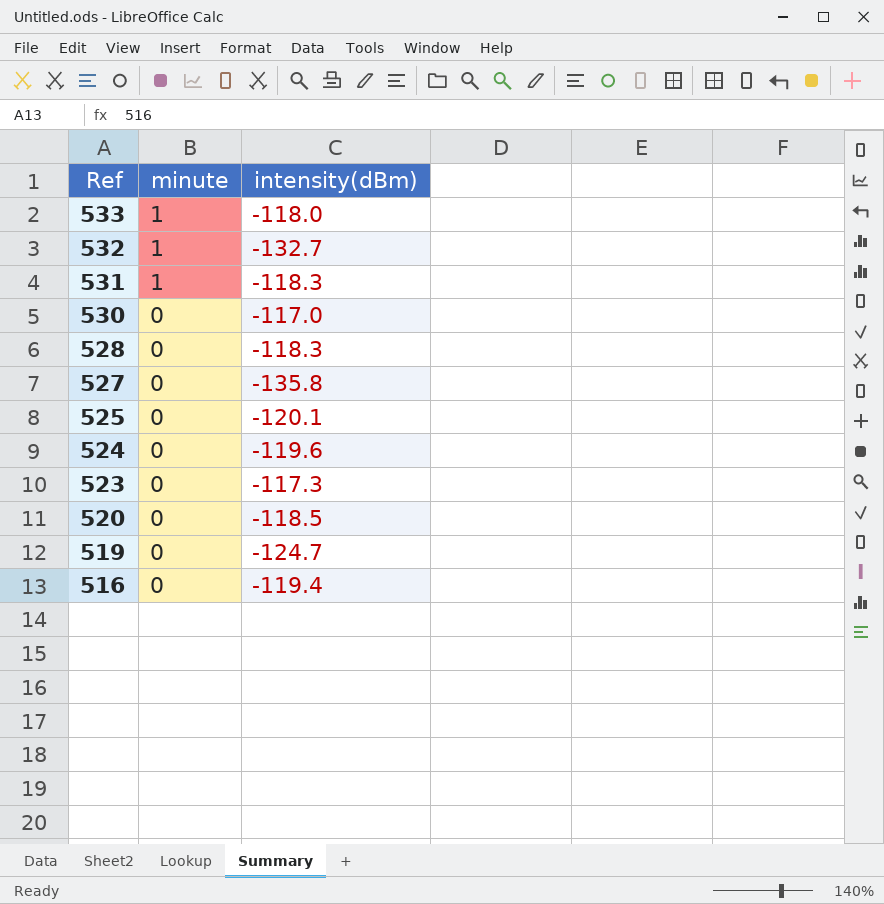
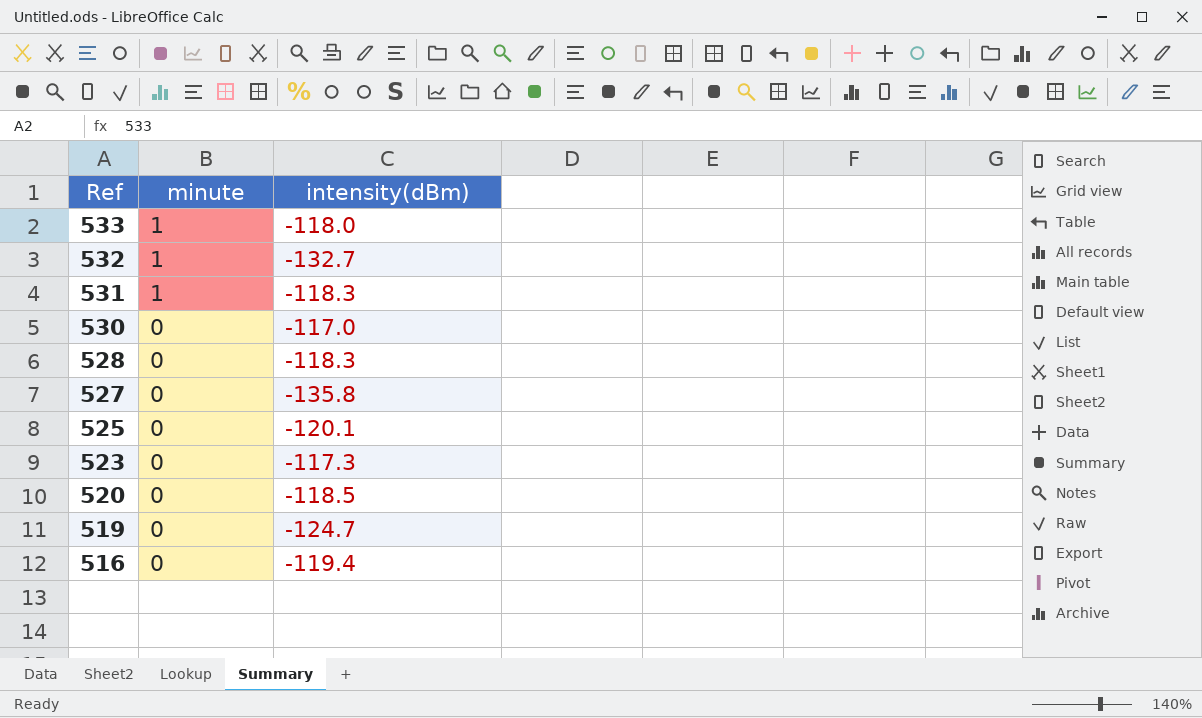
row 524: 0 | -119.6 -> none

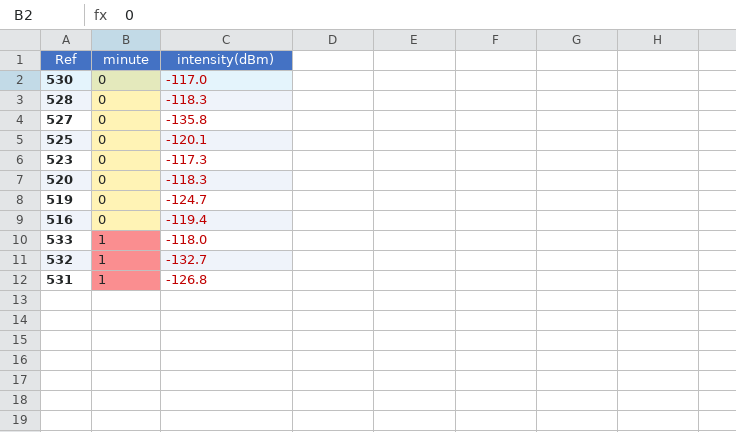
row order: Ref descending -> minute ascending
520 | intensity(dBm): -118.5 -> -118.3
531 | intensity(dBm): -118.3 -> -126.8

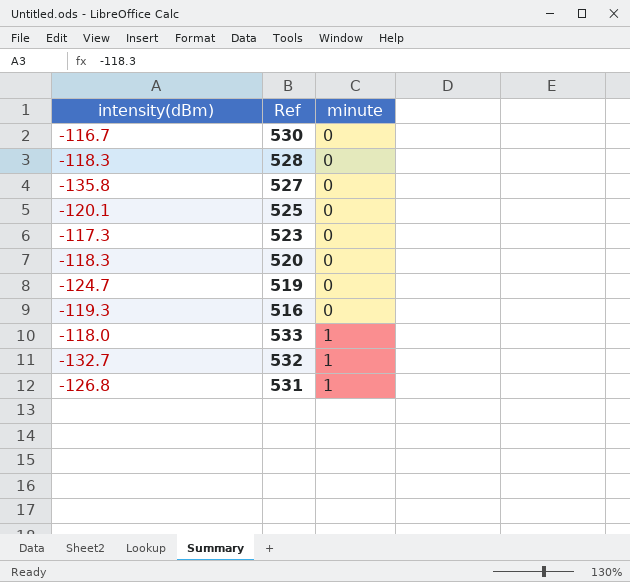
column intensity(dBm) | position: 3 -> 1
530 | intensity(dBm): -117.0 -> -116.7
516 | intensity(dBm): -119.4 -> -119.3

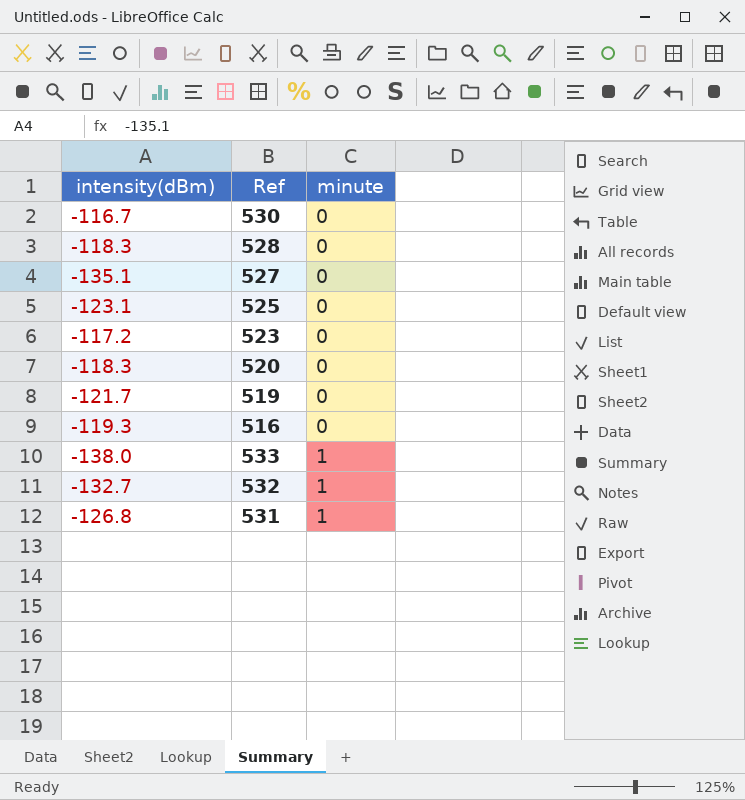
527 | intensity(dBm): -135.8 -> -135.1
525 | intensity(dBm): -120.1 -> -123.1
523 | intensity(dBm): -117.3 -> -117.2
519 | intensity(dBm): -124.7 -> -121.7
533 | intensity(dBm): -118.0 -> -138.0

